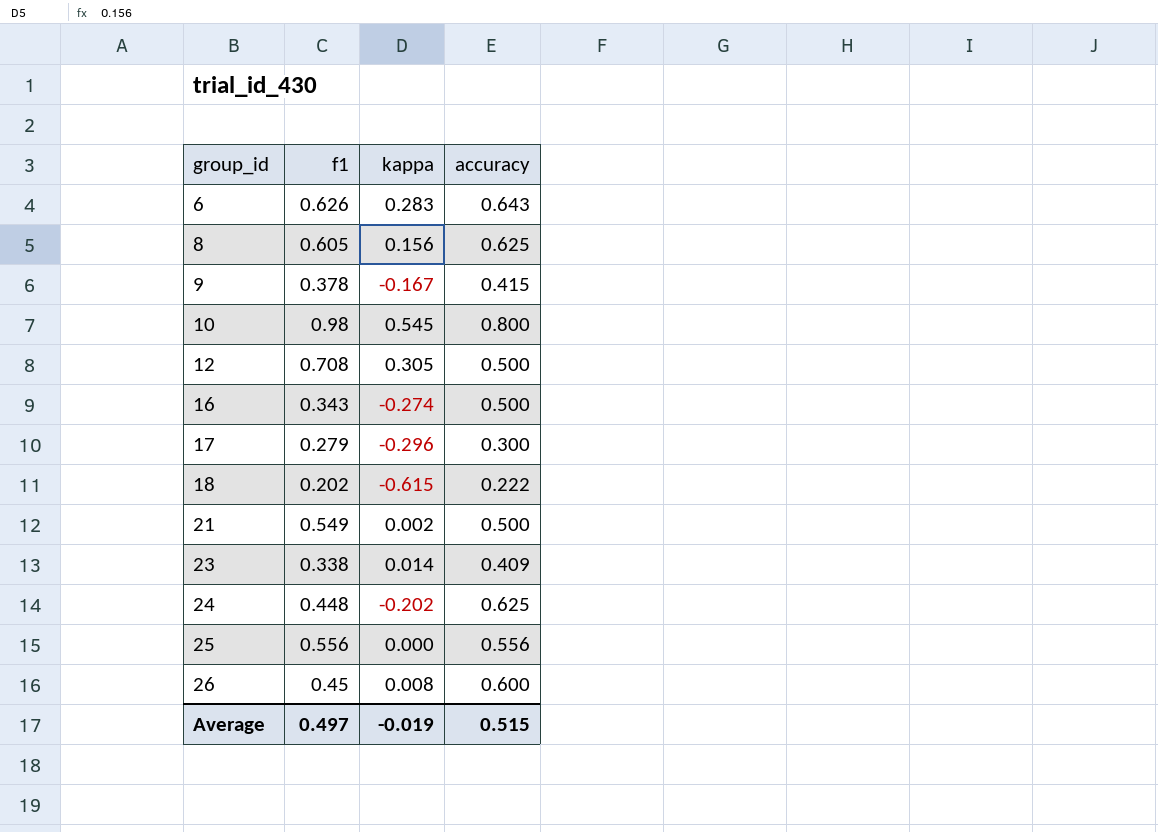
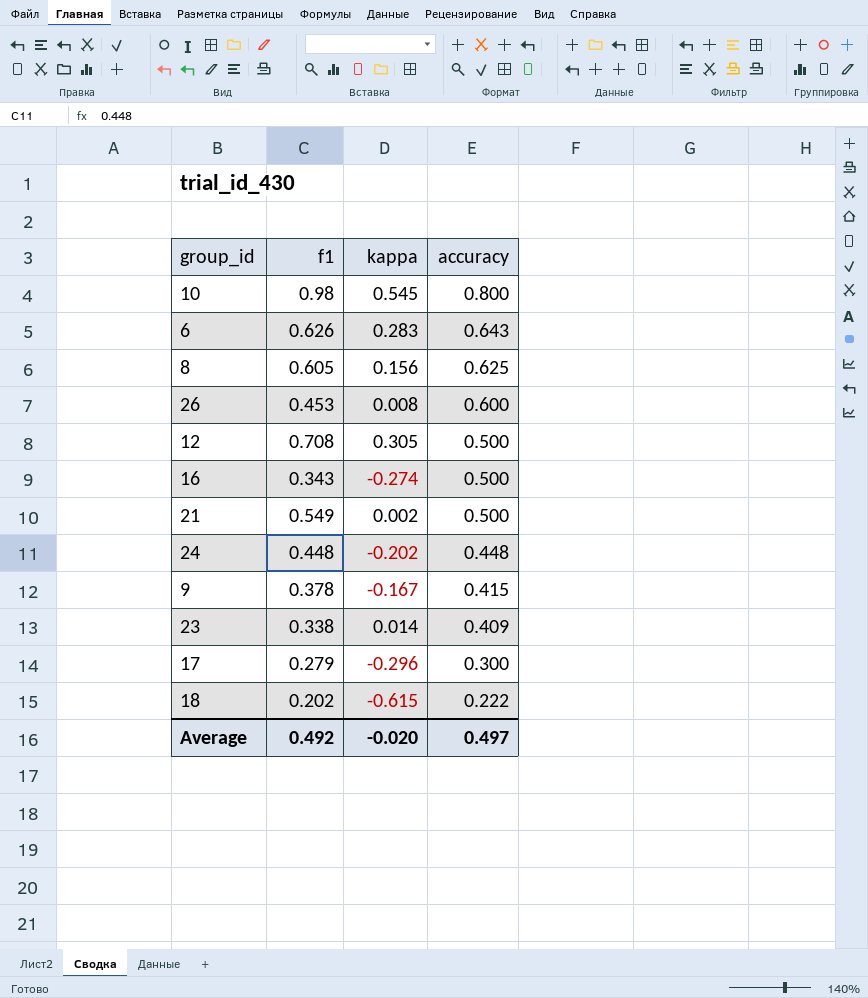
row order: group_id ascending -> accuracy descending
row 25: 0.556 | 0.000 | 0.556 -> none
26 | f1: 0.45 -> 0.453
24 | accuracy: 0.625 -> 0.448
Average | f1: 0.497 -> 0.492
Average | kappa: -0.019 -> -0.020
Average | accuracy: 0.515 -> 0.497

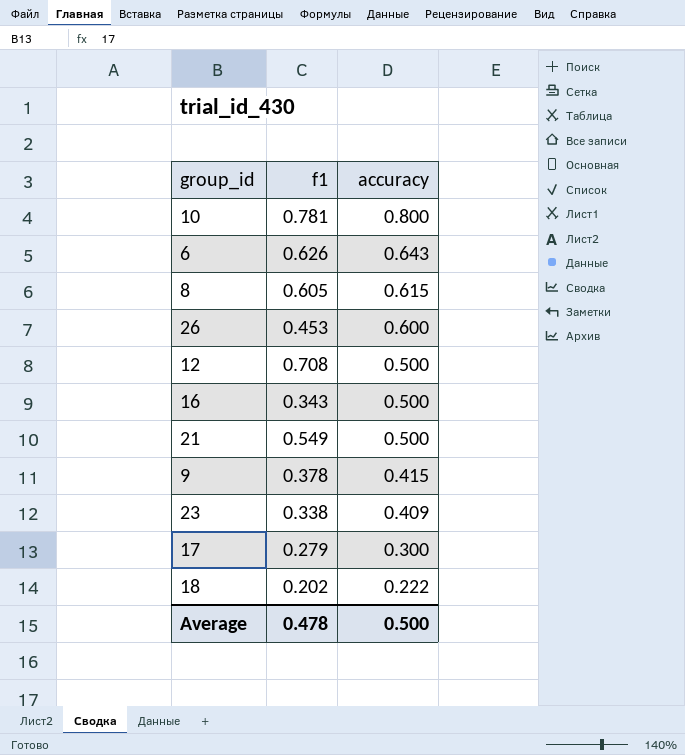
column kappa | position: 3 -> none
row 24: 0.448 | -0.202 | 0.448 -> none
10 | f1: 0.98 -> 0.781
8 | accuracy: 0.625 -> 0.615
Average | f1: 0.492 -> 0.478
Average | accuracy: 0.497 -> 0.500

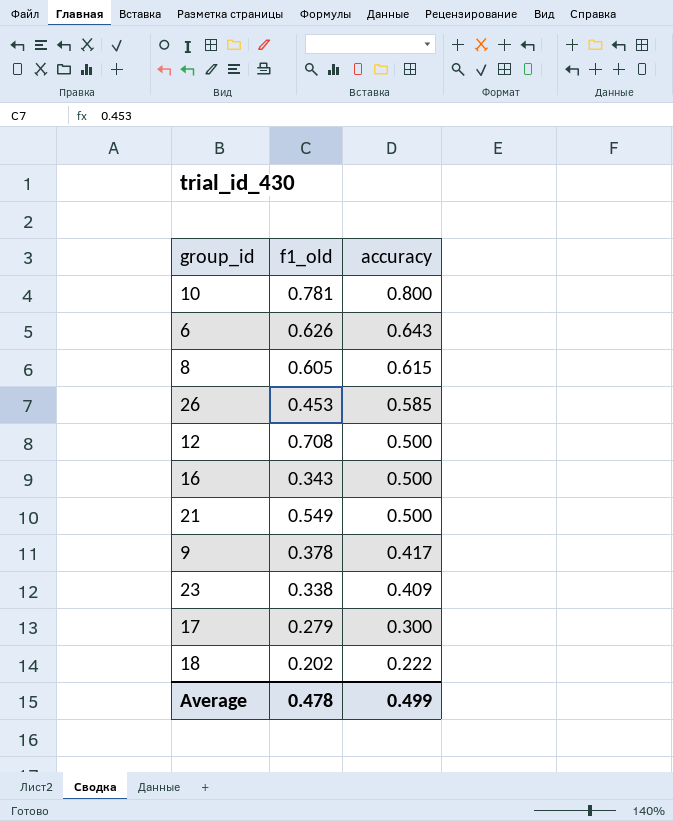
column name: f1 -> f1_old
26 | accuracy: 0.600 -> 0.585
9 | accuracy: 0.415 -> 0.417
Average | accuracy: 0.500 -> 0.499

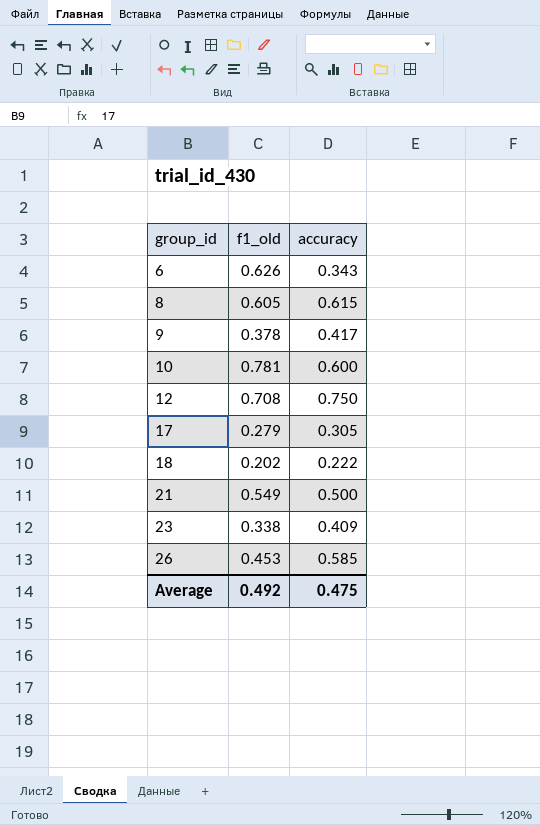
row order: accuracy descending -> group_id ascending
row 16: 0.343 | 0.500 -> none
6 | accuracy: 0.643 -> 0.343
10 | accuracy: 0.800 -> 0.600
12 | accuracy: 0.500 -> 0.750
17 | accuracy: 0.300 -> 0.305
Average | f1_old: 0.478 -> 0.492
Average | accuracy: 0.499 -> 0.475

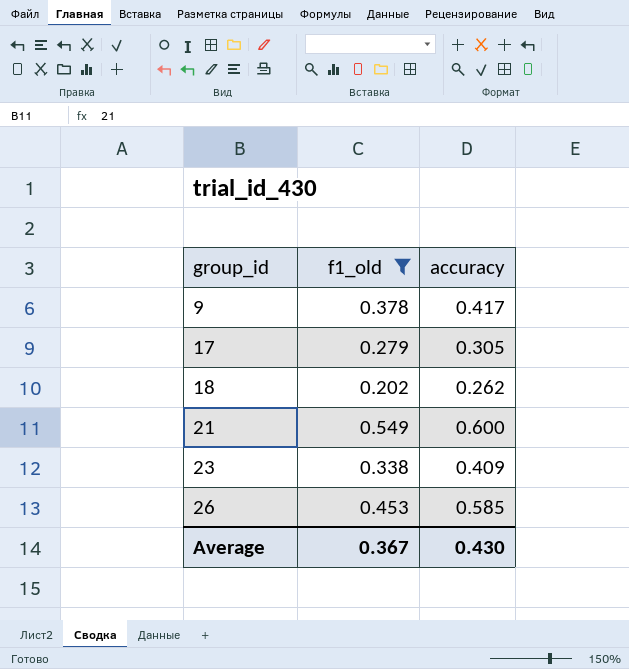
filter: none -> f1_old <= 0.549
18 | accuracy: 0.222 -> 0.262
21 | accuracy: 0.500 -> 0.600
Average | f1_old: 0.492 -> 0.367
Average | accuracy: 0.475 -> 0.430

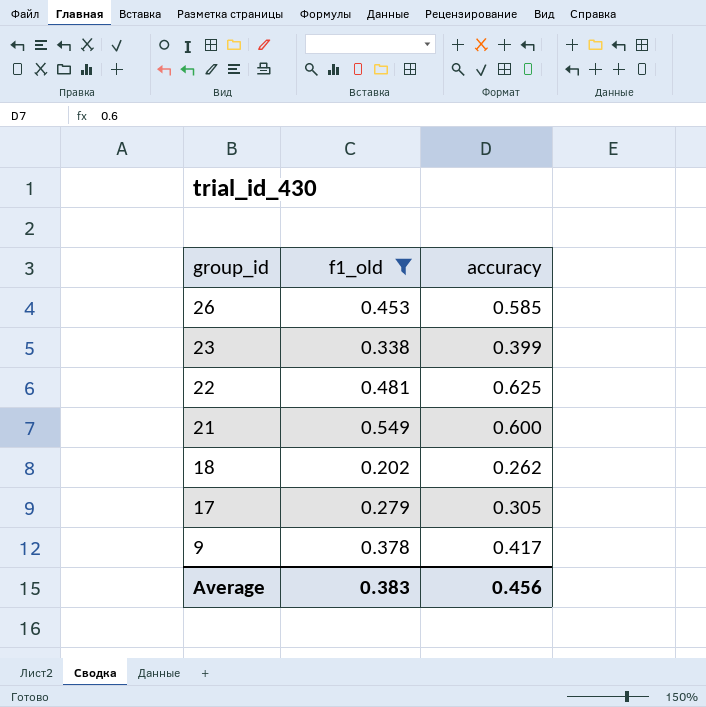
row order: group_id ascending -> group_id descending
23 | accuracy: 0.409 -> 0.399
row 22: none -> 0.481 | 0.625
Average | f1_old: 0.367 -> 0.383
Average | accuracy: 0.430 -> 0.456

